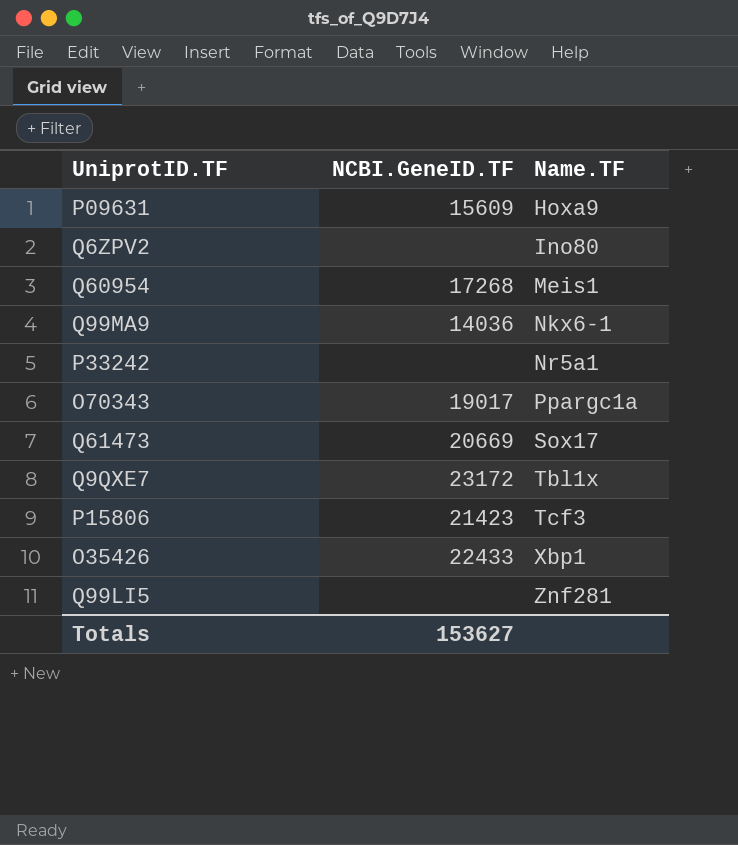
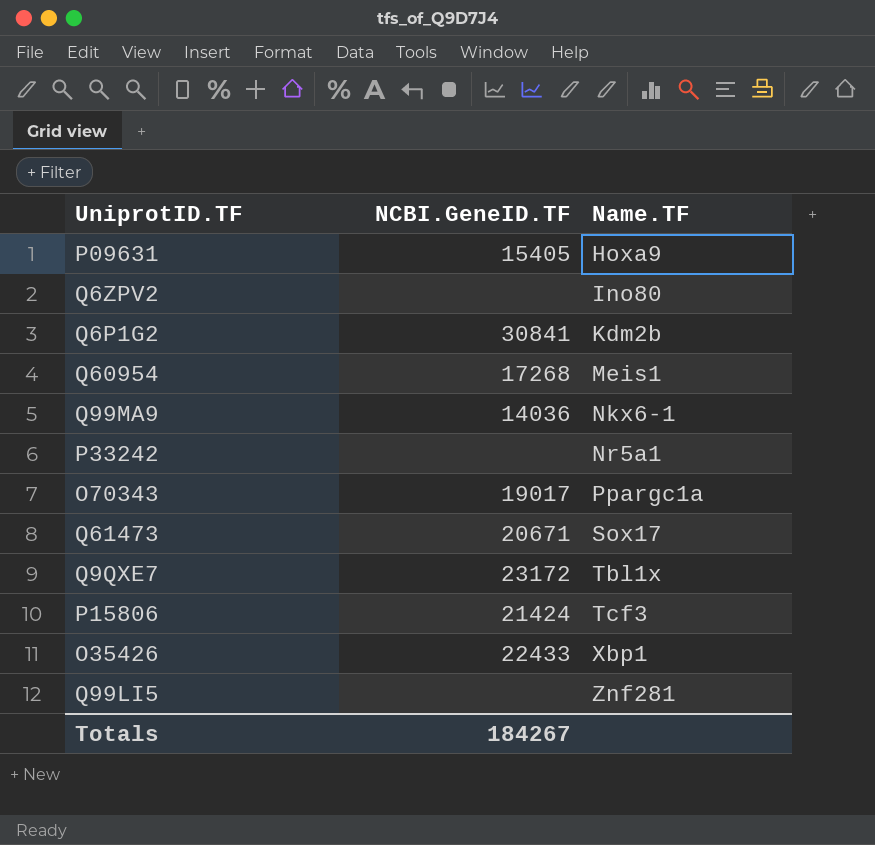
P09631 | NCBI.GeneID.TF: 15609 -> 15405
row Q6P1G2: none -> 30841 | Kdm2b
Q61473 | NCBI.GeneID.TF: 20669 -> 20671
P15806 | NCBI.GeneID.TF: 21423 -> 21424
Totals | NCBI.GeneID.TF: 153627 -> 184267

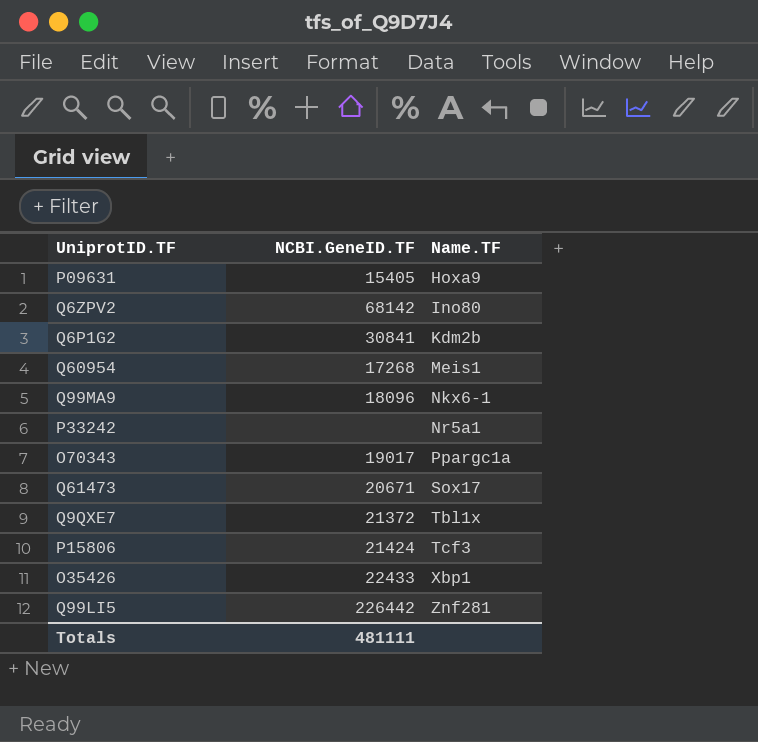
Q6ZPV2 | NCBI.GeneID.TF: none -> 68142
Q99MA9 | NCBI.GeneID.TF: 14036 -> 18096
Q9QXE7 | NCBI.GeneID.TF: 23172 -> 21372
Q99LI5 | NCBI.GeneID.TF: none -> 226442
Totals | NCBI.GeneID.TF: 184267 -> 481111

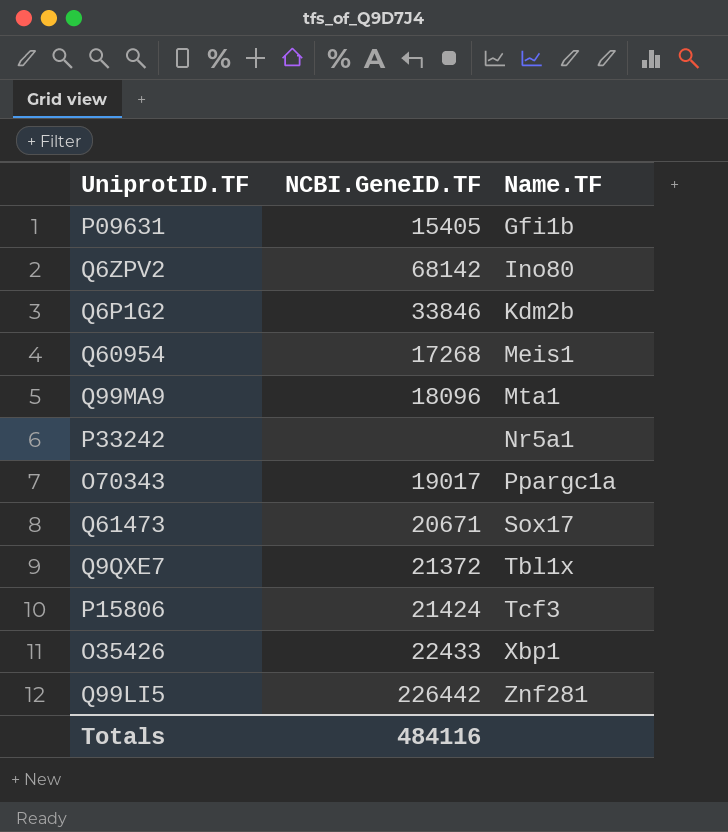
P09631 | Name.TF: Hoxa9 -> Gfi1b
Q6P1G2 | NCBI.GeneID.TF: 30841 -> 33846
Q99MA9 | Name.TF: Nkx6-1 -> Mta1
Totals | NCBI.GeneID.TF: 481111 -> 484116

